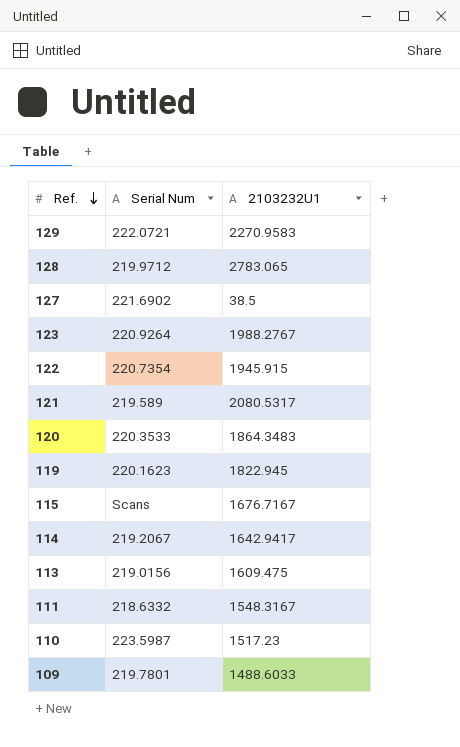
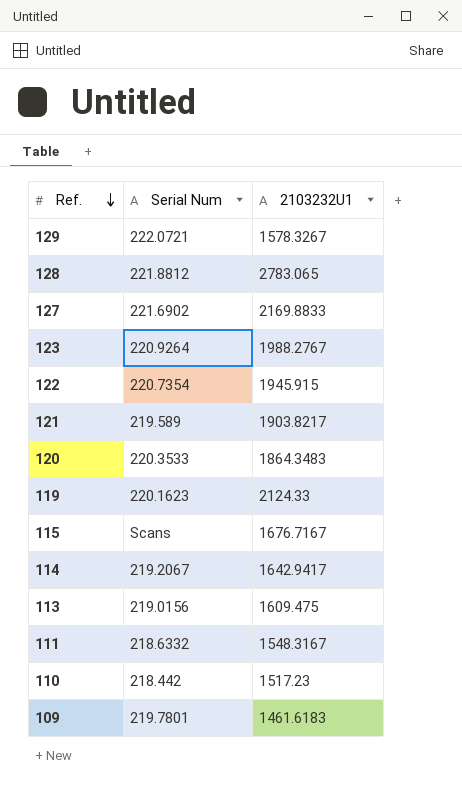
129 | 2103232U1: 2270.9583 -> 1578.3267
128 | Serial Num: 219.9712 -> 221.8812
127 | 2103232U1: 38.5 -> 2169.8833
121 | 2103232U1: 2080.5317 -> 1903.8217
119 | 2103232U1: 1822.945 -> 2124.33
110 | Serial Num: 223.5987 -> 218.442
109 | 2103232U1: 1488.6033 -> 1461.6183

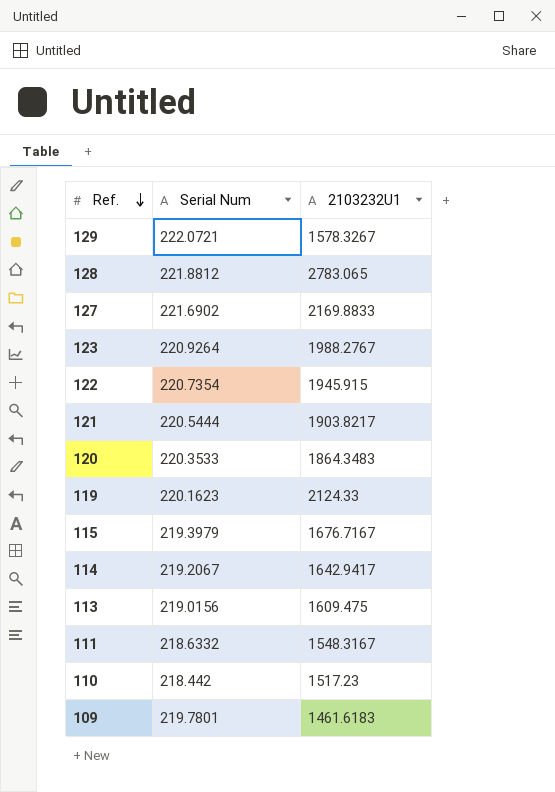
121 | Serial Num: 219.589 -> 220.5444
115 | Serial Num: Scans -> 219.3979

